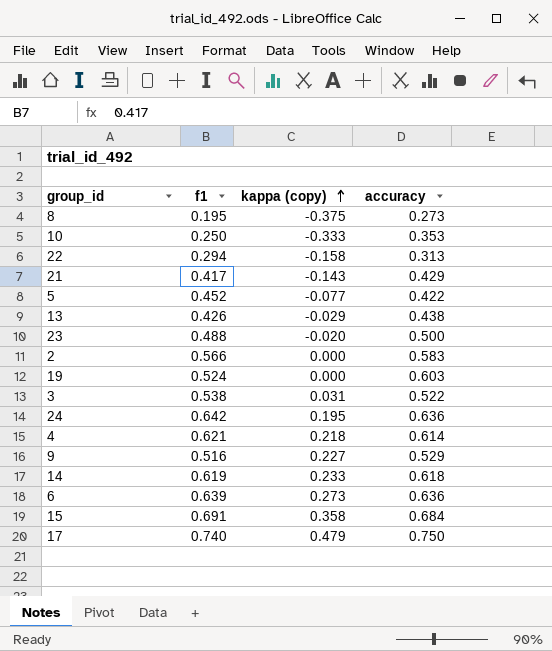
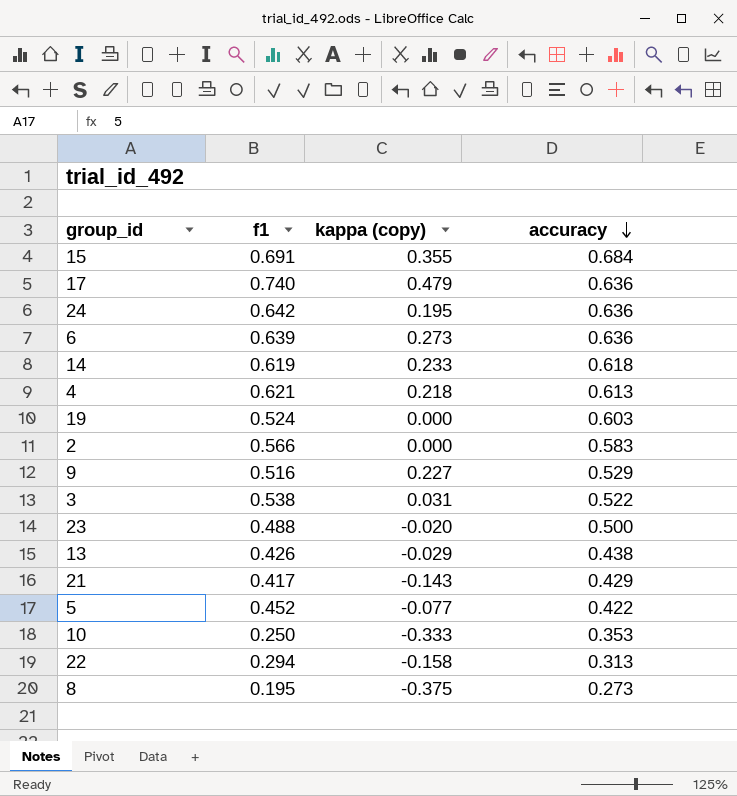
row order: kappa (copy) ascending -> accuracy descending
15 | kappa (copy): 0.358 -> 0.355
17 | accuracy: 0.750 -> 0.636
4 | accuracy: 0.614 -> 0.613

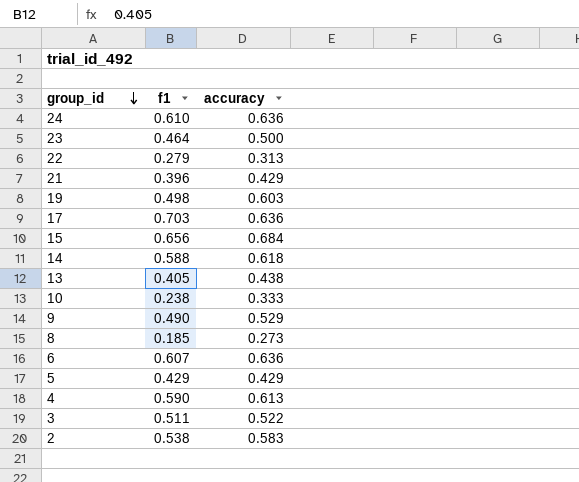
row order: accuracy descending -> group_id descending
column kappa (copy) | position: 3 -> none
24 | f1: 0.642 -> 0.610
23 | f1: 0.488 -> 0.464
22 | f1: 0.294 -> 0.279
21 | f1: 0.417 -> 0.396
19 | f1: 0.524 -> 0.498
17 | f1: 0.740 -> 0.703
15 | f1: 0.691 -> 0.656
14 | f1: 0.619 -> 0.588
13 | f1: 0.426 -> 0.405
10 | f1: 0.250 -> 0.238
10 | accuracy: 0.353 -> 0.333
9 | f1: 0.516 -> 0.490
8 | f1: 0.195 -> 0.185
6 | f1: 0.639 -> 0.607
5 | f1: 0.452 -> 0.429
5 | accuracy: 0.422 -> 0.429
4 | f1: 0.621 -> 0.590
3 | f1: 0.538 -> 0.511
2 | f1: 0.566 -> 0.538

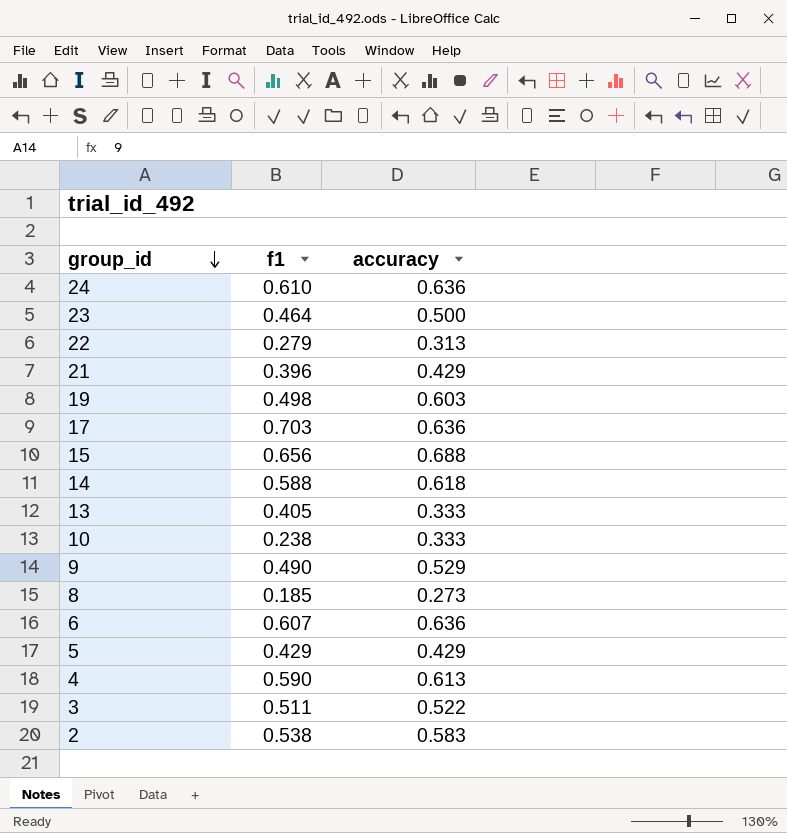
15 | accuracy: 0.684 -> 0.688
13 | accuracy: 0.438 -> 0.333

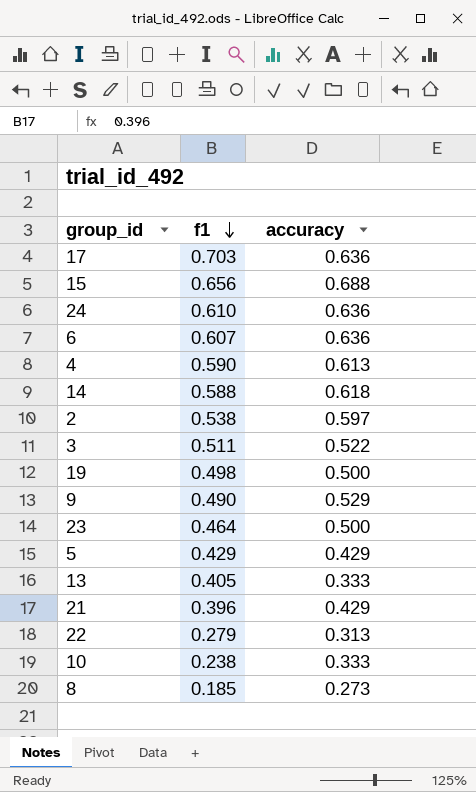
row order: group_id descending -> f1 descending
2 | accuracy: 0.583 -> 0.597
19 | accuracy: 0.603 -> 0.500

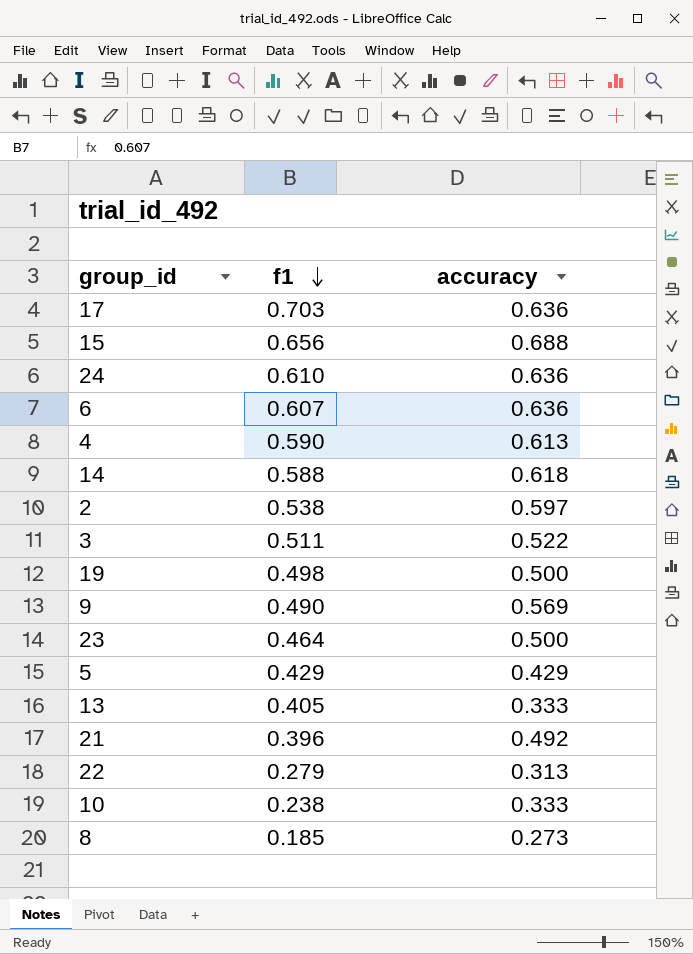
9 | accuracy: 0.529 -> 0.569
21 | accuracy: 0.429 -> 0.492

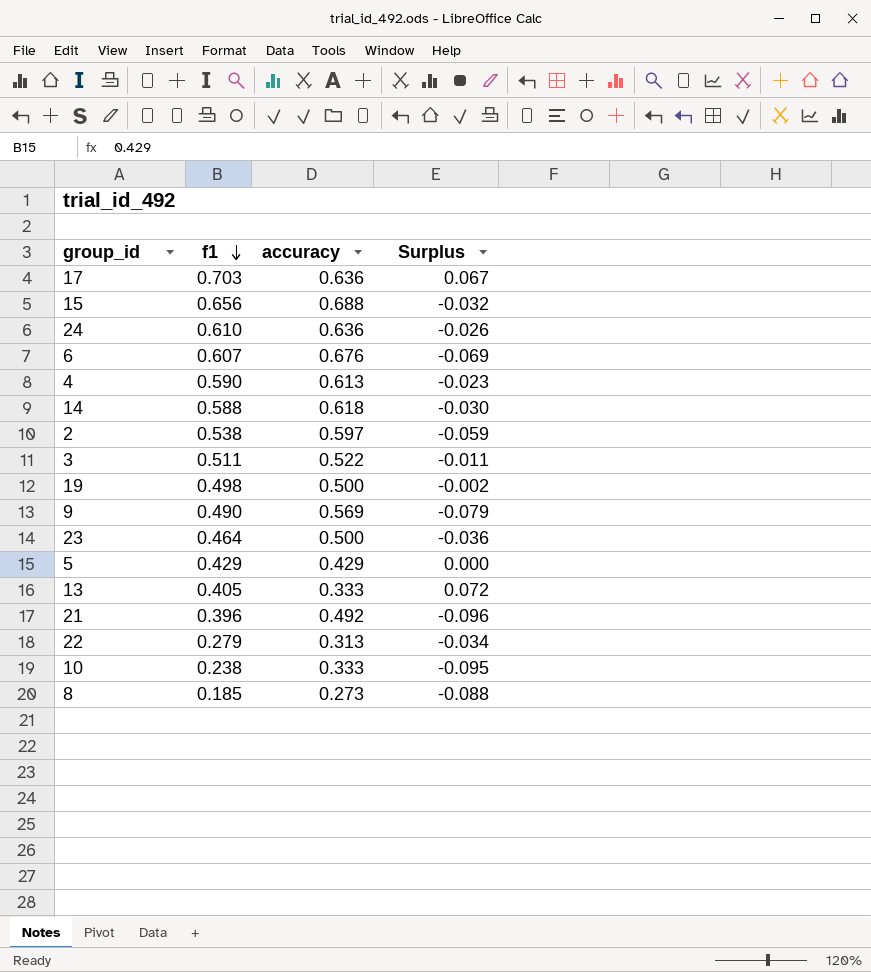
column Surplus | formula: none -> [f1] - [accuracy]
6 | accuracy: 0.636 -> 0.676

